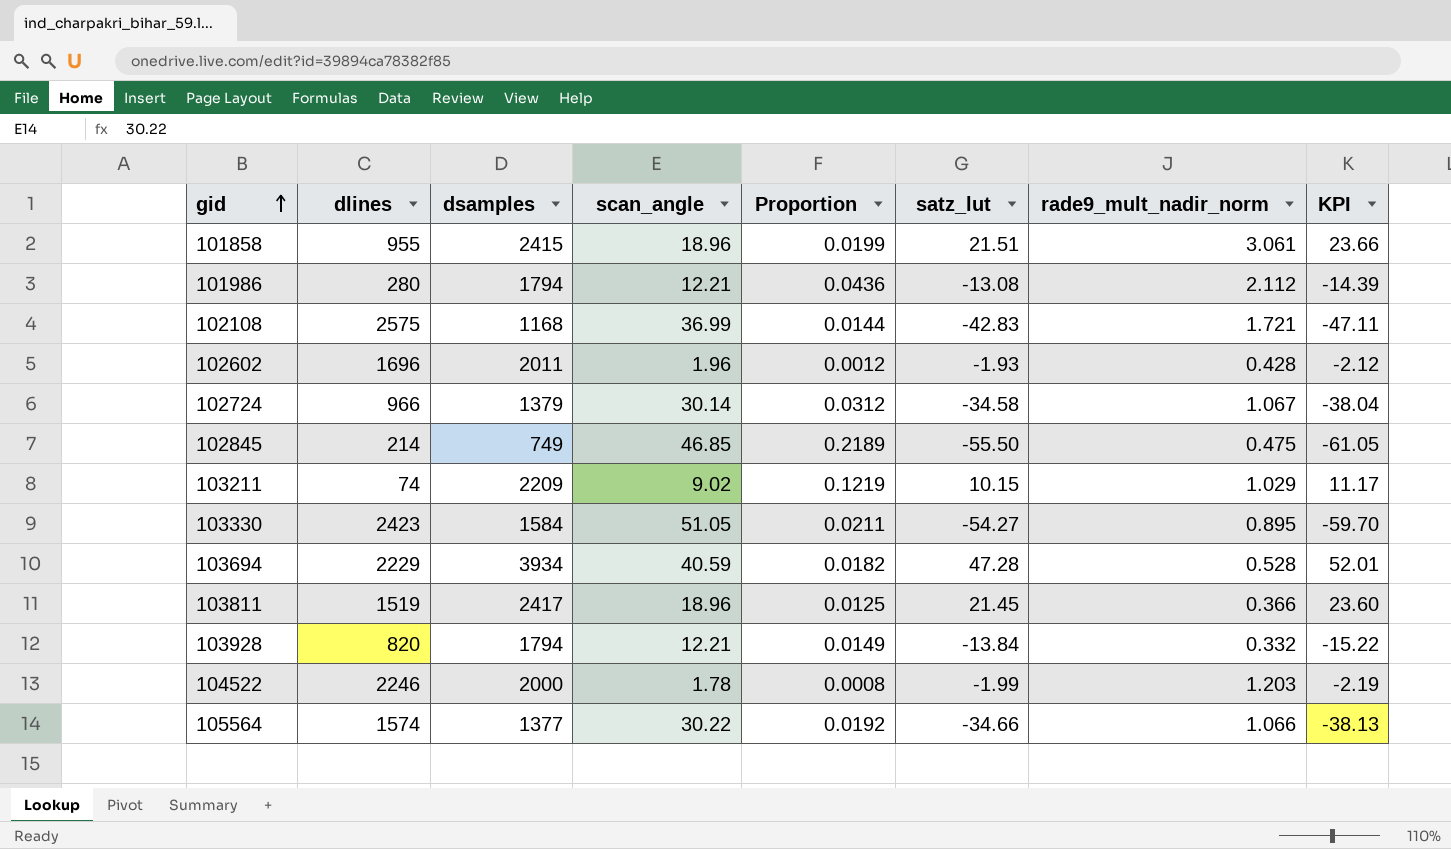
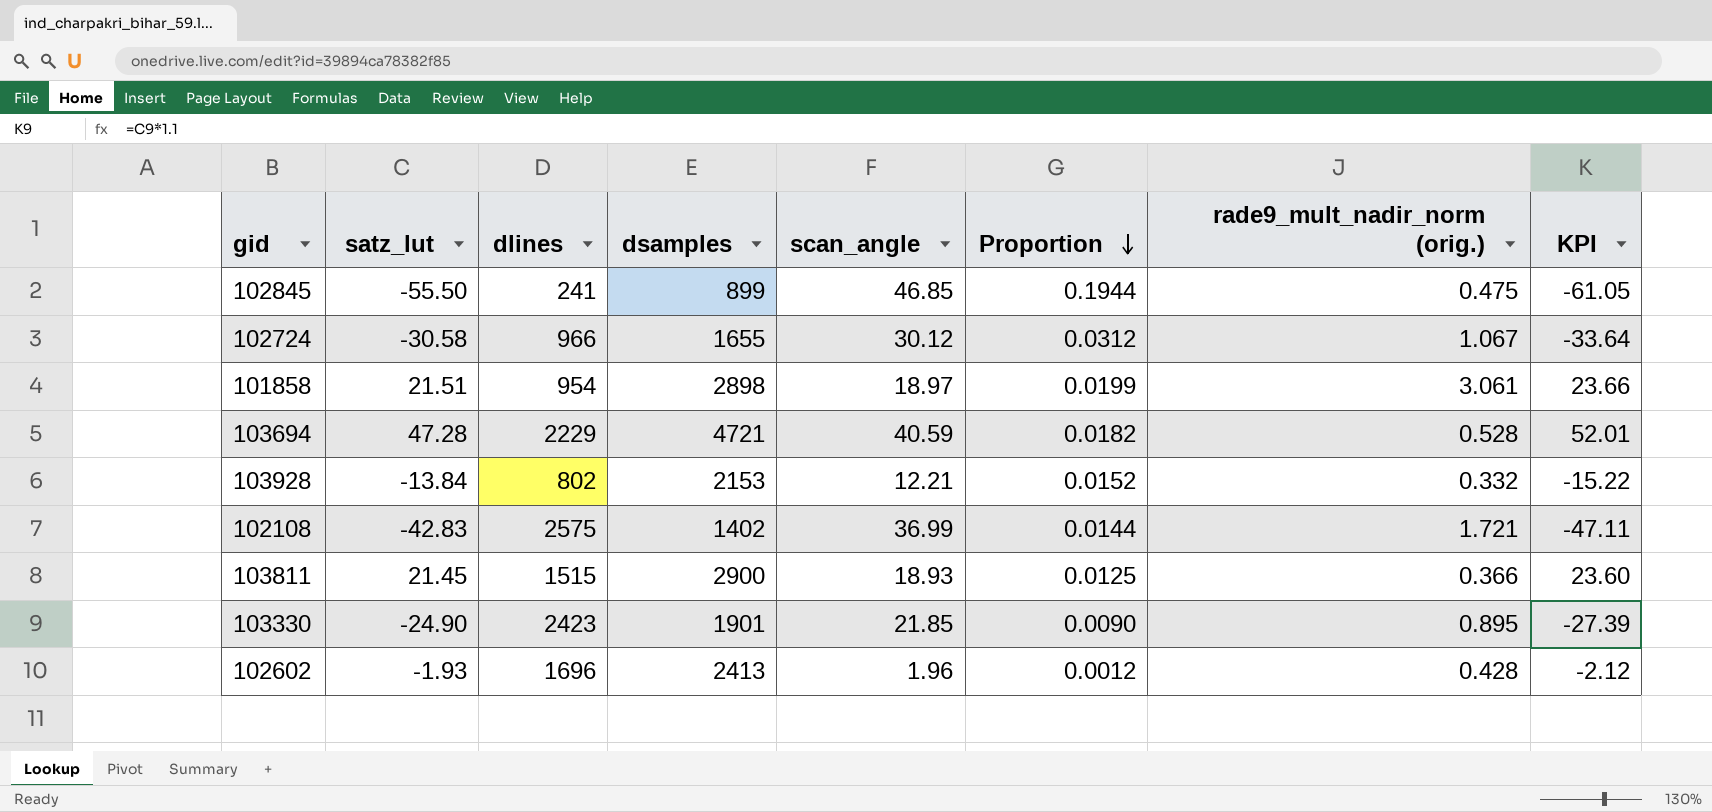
row order: gid ascending -> Proportion descending
column satz_lut | position: 6 -> 2
column name: rade9_mult_nadir_norm -> rade9_mult_nadir_norm (orig.)
row 101986: 280 | 1794 | 12.21 | 0.0436 | -13.08 | 2.112 | -14.39 -> none
row 103211: 74 | 2209 | 9.02 | 0.1219 | 10.15 | 1.029 | 11.17 -> none
row 104522: 2246 | 2000 | 1.78 | 0.0008 | -1.99 | 1.203 | -2.19 -> none
row 105564: 1574 | 1377 | 30.22 | 0.0192 | -34.66 | 1.066 | -38.13 -> none
102845 | dlines: 214 -> 241
102845 | dsamples: 749 -> 899
102845 | Proportion: 0.2189 -> 0.1944
102724 | satz_lut: -34.58 -> -30.58
102724 | dsamples: 1379 -> 1655
102724 | scan_angle: 30.14 -> 30.12
102724 | KPI: -38.04 -> -33.64
101858 | dlines: 955 -> 954
101858 | dsamples: 2415 -> 2898
101858 | scan_angle: 18.96 -> 18.97
103694 | dsamples: 3934 -> 4721
103928 | dlines: 820 -> 802
103928 | dsamples: 1794 -> 2153
103928 | Proportion: 0.0149 -> 0.0152
102108 | dsamples: 1168 -> 1402
103811 | dlines: 1519 -> 1515
103811 | dsamples: 2417 -> 2900
103811 | scan_angle: 18.96 -> 18.93
103330 | satz_lut: -54.27 -> -24.90
103330 | dsamples: 1584 -> 1901
103330 | scan_angle: 51.05 -> 21.85
103330 | Proportion: 0.0211 -> 0.0090
103330 | KPI: -59.70 -> -27.39
102602 | dsamples: 2011 -> 2413

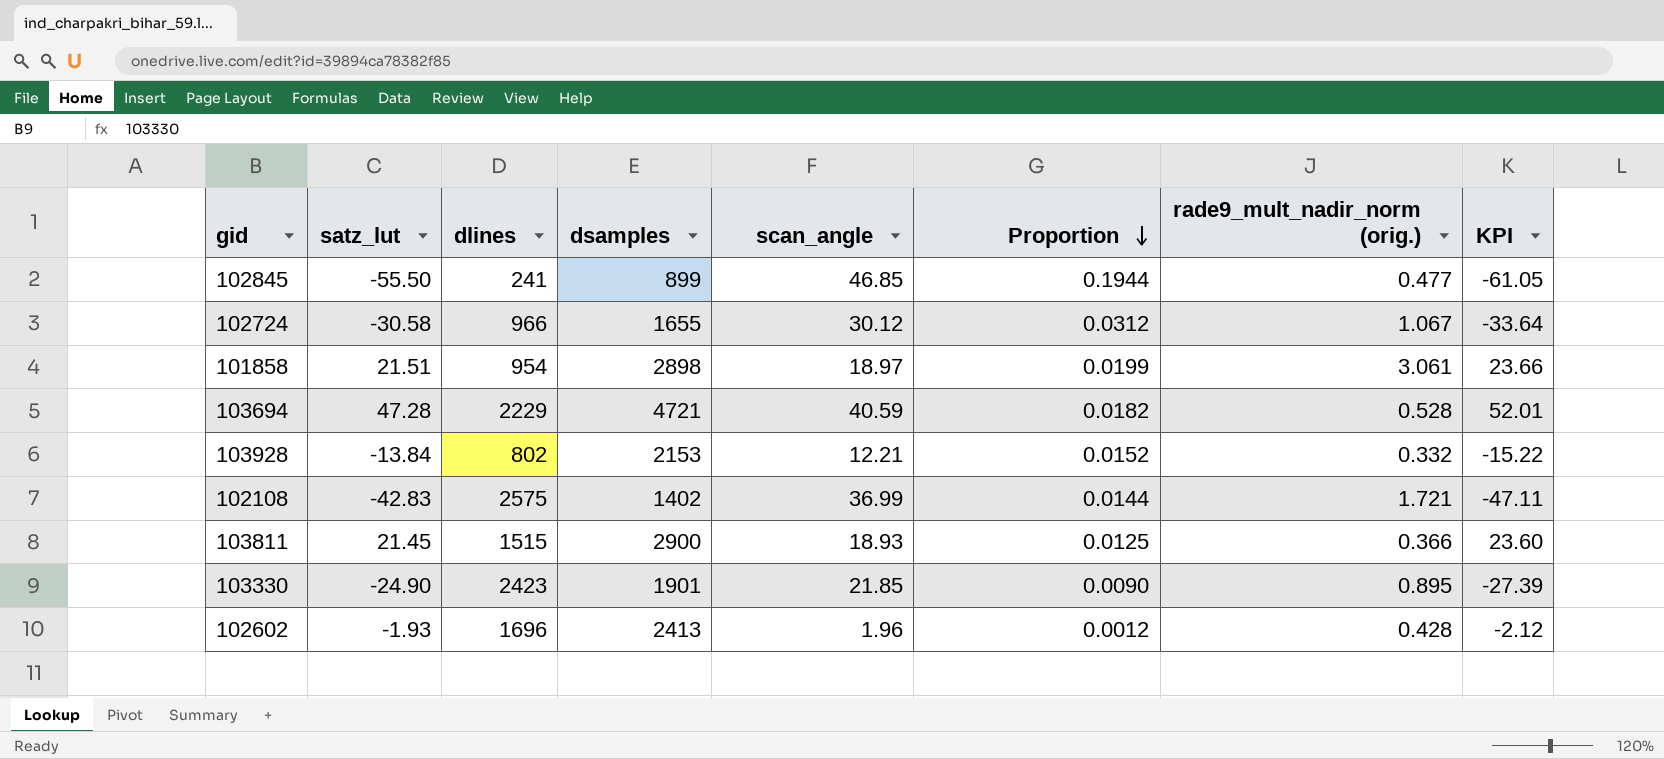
102845 | rade9_mult_nadir_norm (orig.): 0.475 -> 0.477

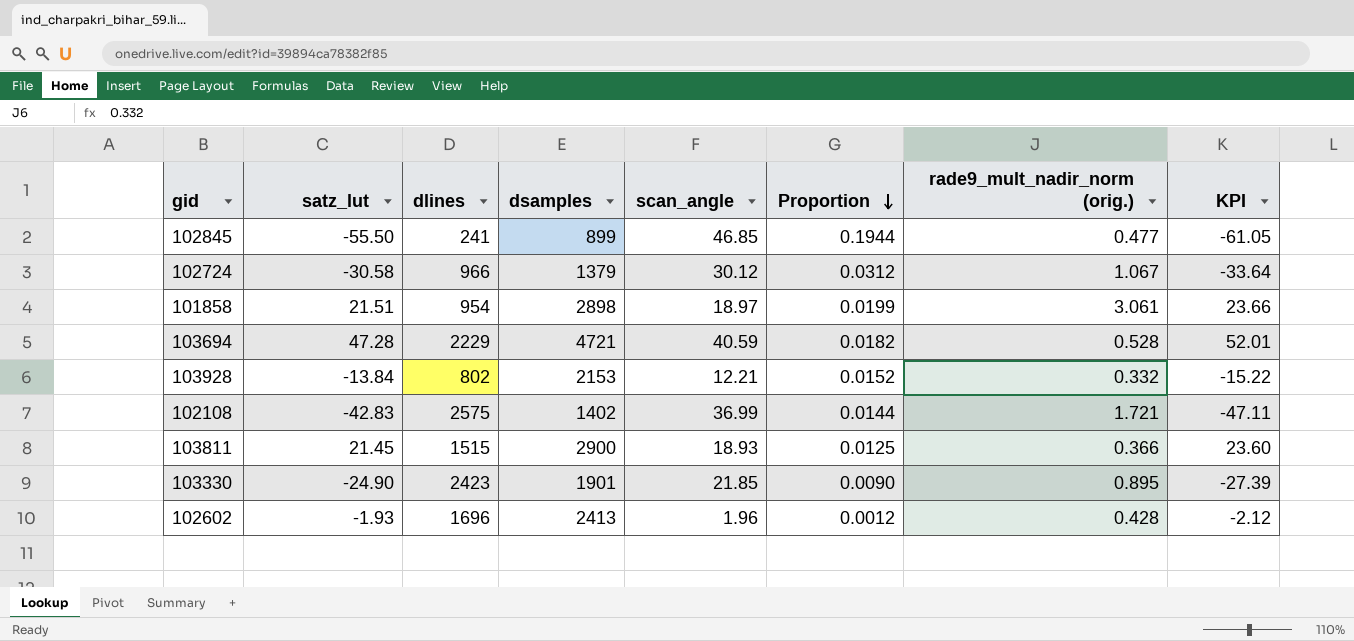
102724 | dsamples: 1655 -> 1379

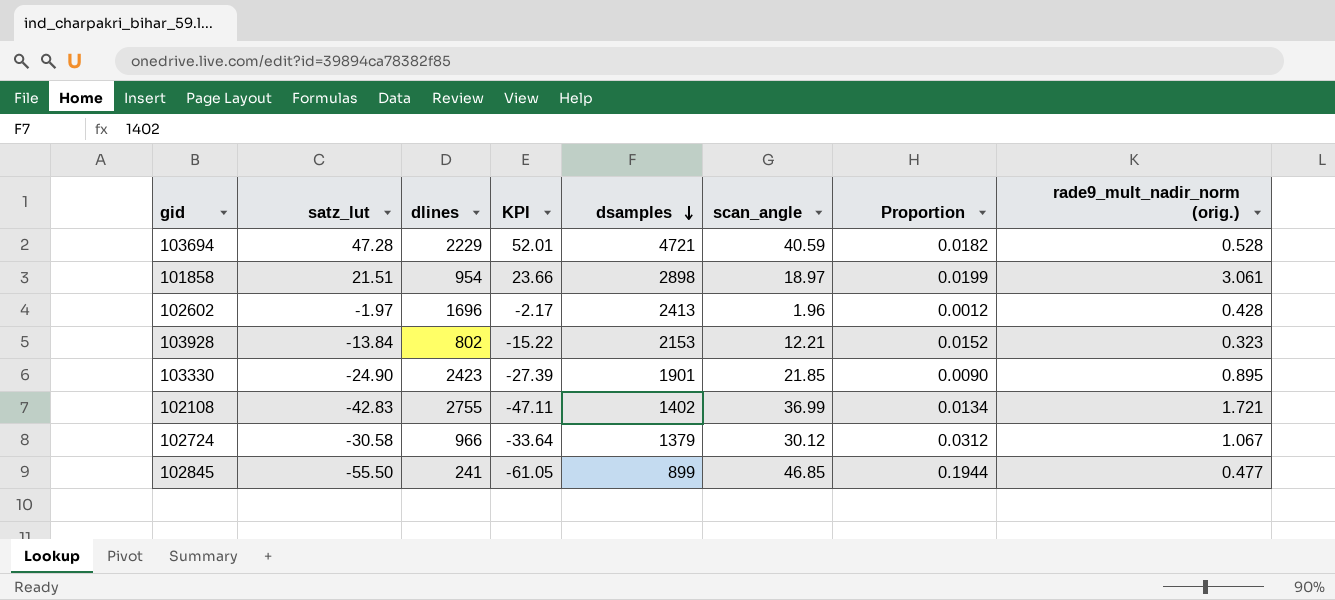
row order: Proportion descending -> dsamples descending
column KPI | position: 8 -> 4
row 103811: 21.45 | 1515 | 2900 | 18.93 | 0.0125 | 0.366 | 23.60 -> none
102602 | satz_lut: -1.93 -> -1.97
102602 | KPI: -2.12 -> -2.17
103928 | rade9_mult_nadir_norm (orig.): 0.332 -> 0.323
102108 | dlines: 2575 -> 2755
102108 | Proportion: 0.0144 -> 0.0134

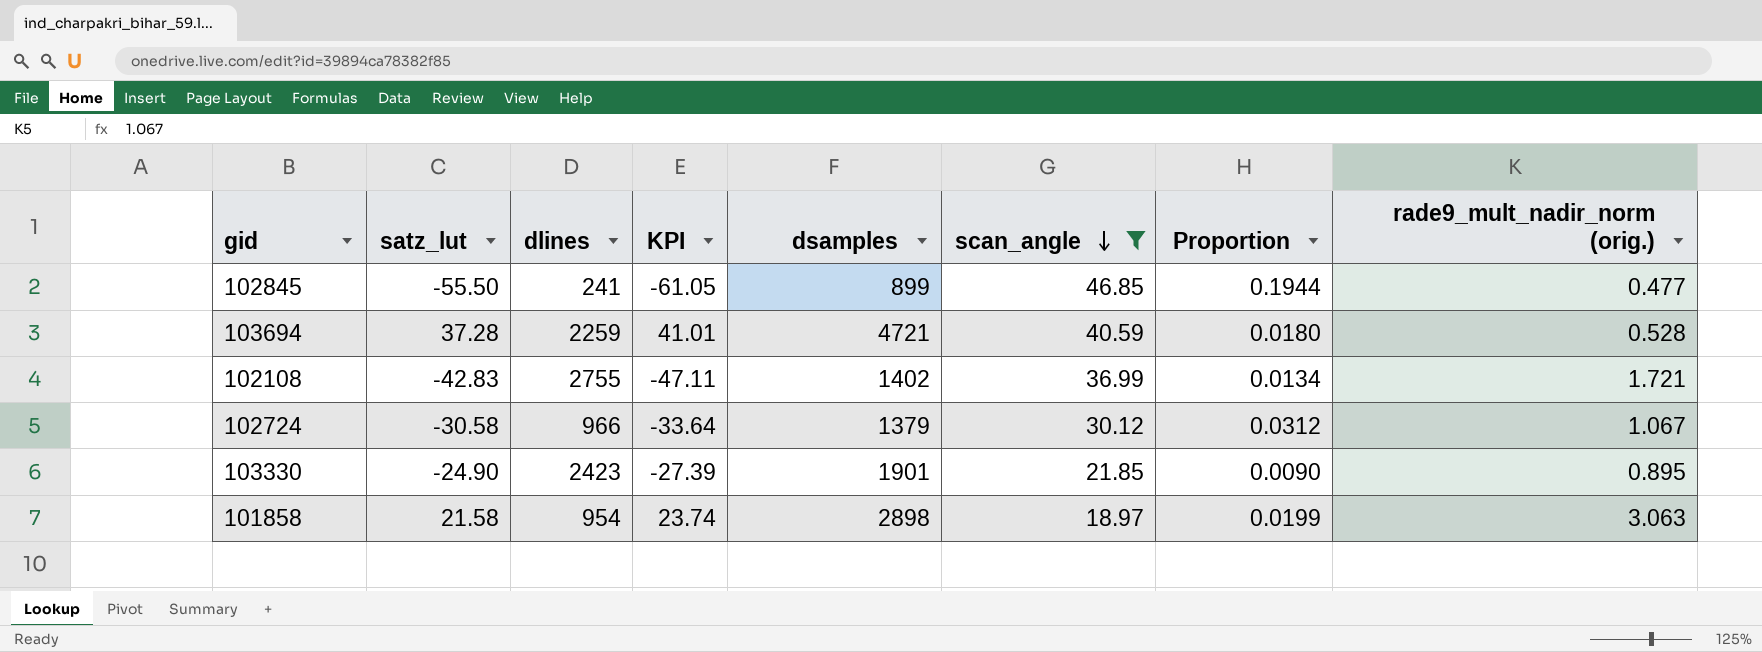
filter: none -> scan_angle >= 18.97
row order: dsamples descending -> scan_angle descending
103694 | satz_lut: 47.28 -> 37.28
103694 | dlines: 2229 -> 2259
103694 | KPI: 52.01 -> 41.01
103694 | Proportion: 0.0182 -> 0.0180
101858 | satz_lut: 21.51 -> 21.58
101858 | KPI: 23.66 -> 23.74
101858 | rade9_mult_nadir_norm (orig.): 3.061 -> 3.063

